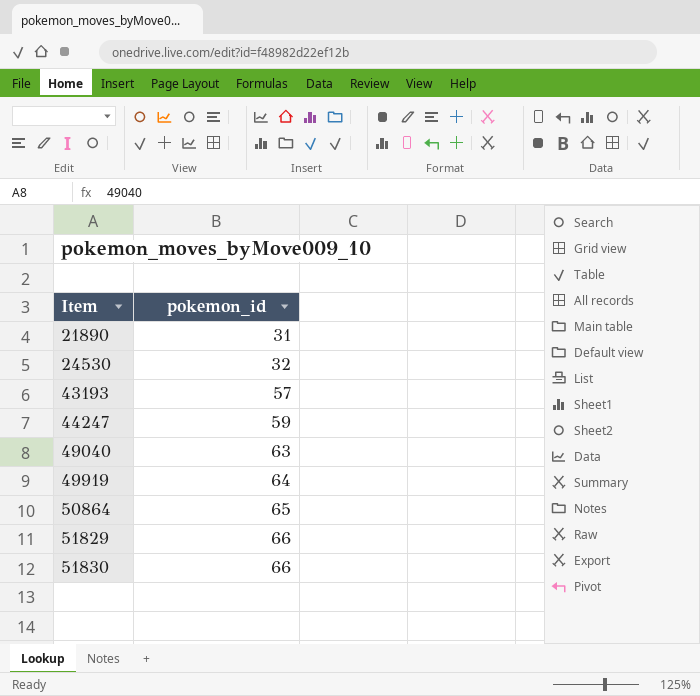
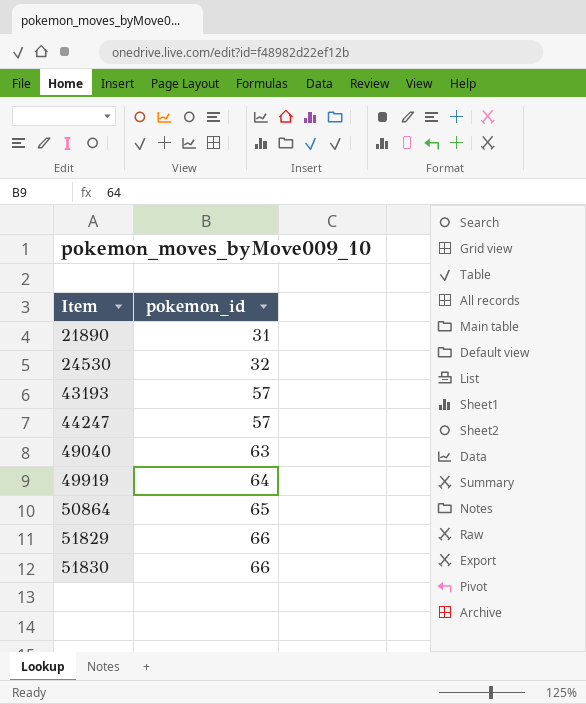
44247 | pokemon_id: 59 -> 57

